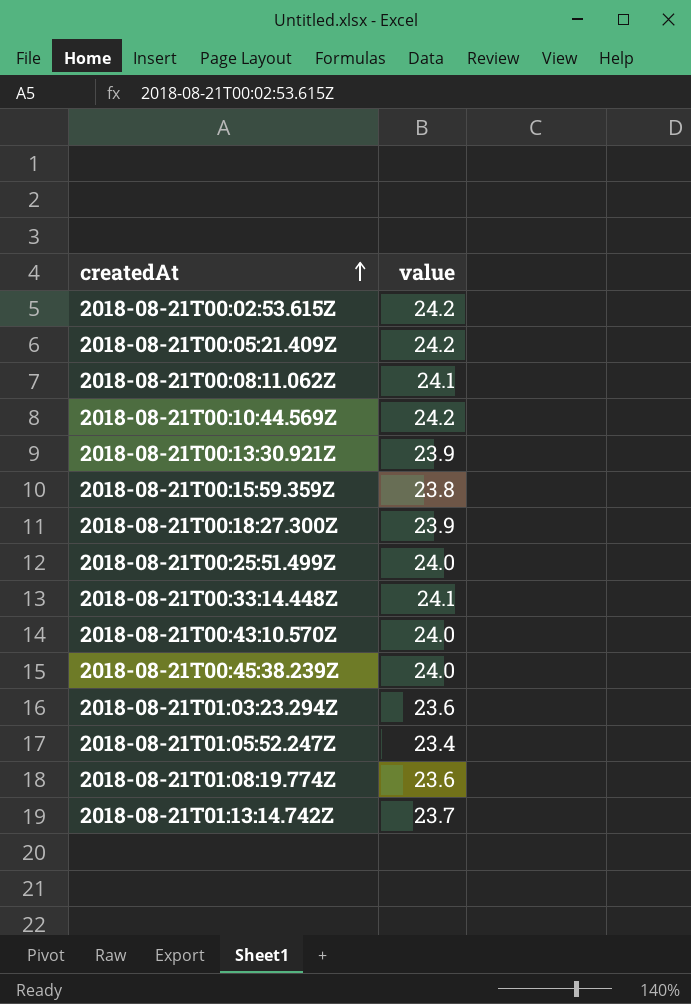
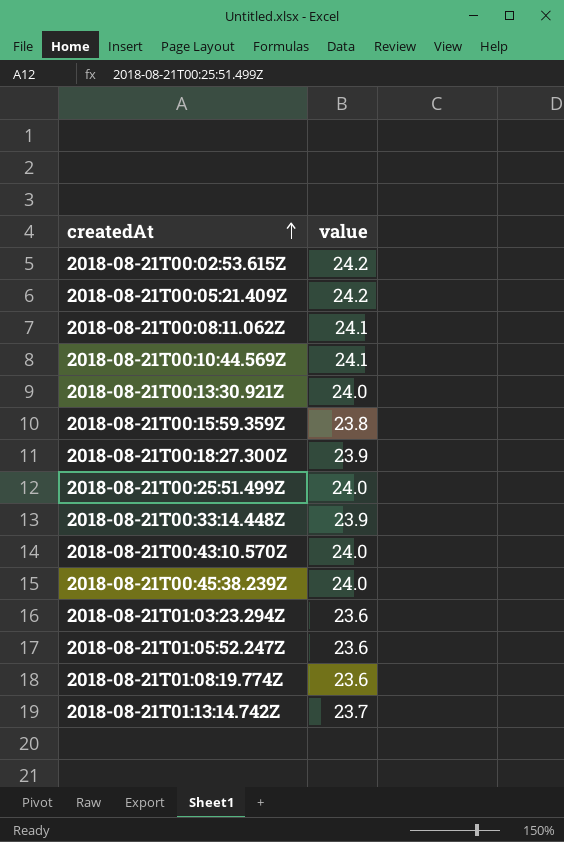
2018-08-21T00:10:44.569Z | value: 24.2 -> 24.1
2018-08-21T00:13:30.921Z | value: 23.9 -> 24.0
2018-08-21T00:33:14.448Z | value: 24.1 -> 23.9
2018-08-21T01:05:52.247Z | value: 23.4 -> 23.6

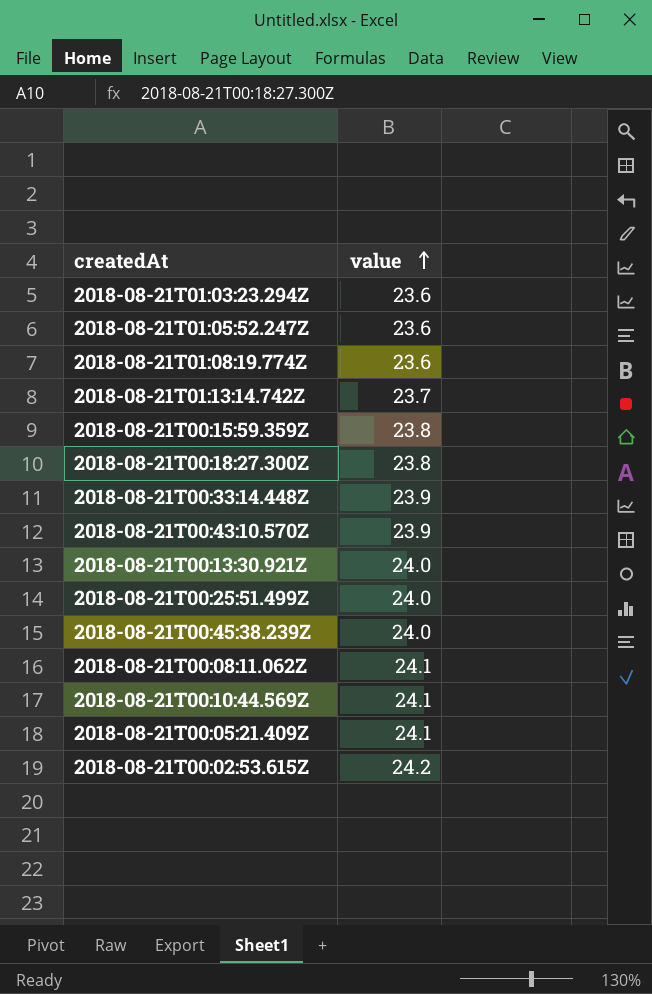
row order: createdAt ascending -> value ascending
2018-08-21T00:18:27.300Z | value: 23.9 -> 23.8
2018-08-21T00:43:10.570Z | value: 24.0 -> 23.9
2018-08-21T00:05:21.409Z | value: 24.2 -> 24.1

